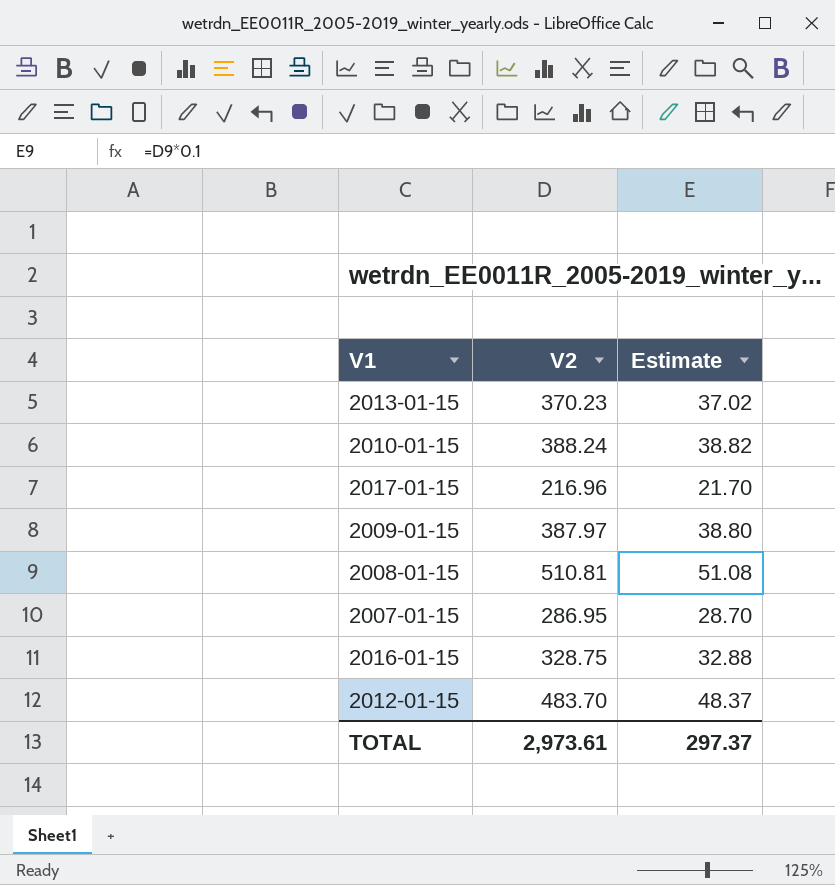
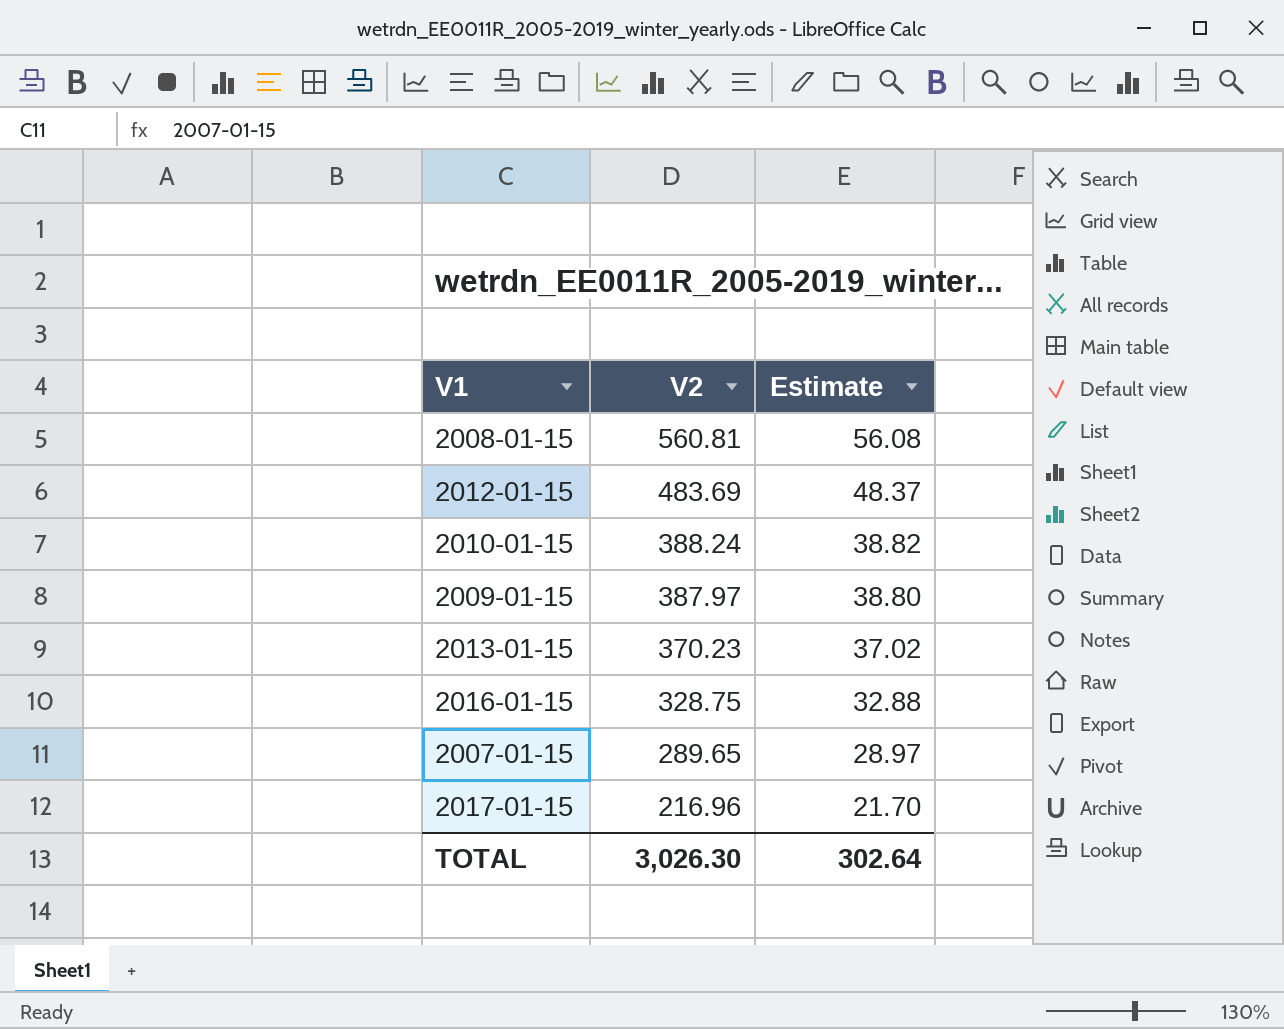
row order: none -> V2 descending
2008-01-15 | V2: 510.81 -> 560.81
2008-01-15 | Estimate: 51.08 -> 56.08
2012-01-15 | V2: 483.70 -> 483.69
2007-01-15 | V2: 286.95 -> 289.65
2007-01-15 | Estimate: 28.70 -> 28.97
TOTAL | V2: 2,973.61 -> 3,026.30
TOTAL | Estimate: 297.37 -> 302.64

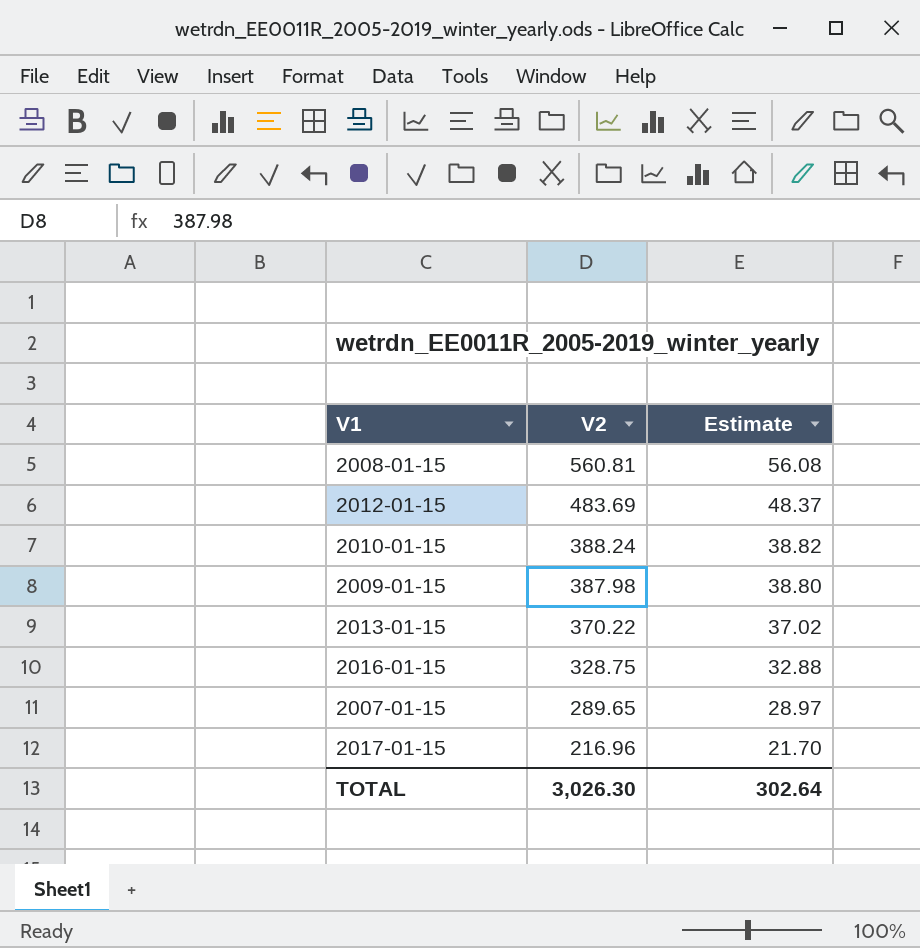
2009-01-15 | V2: 387.97 -> 387.98
2013-01-15 | V2: 370.23 -> 370.22

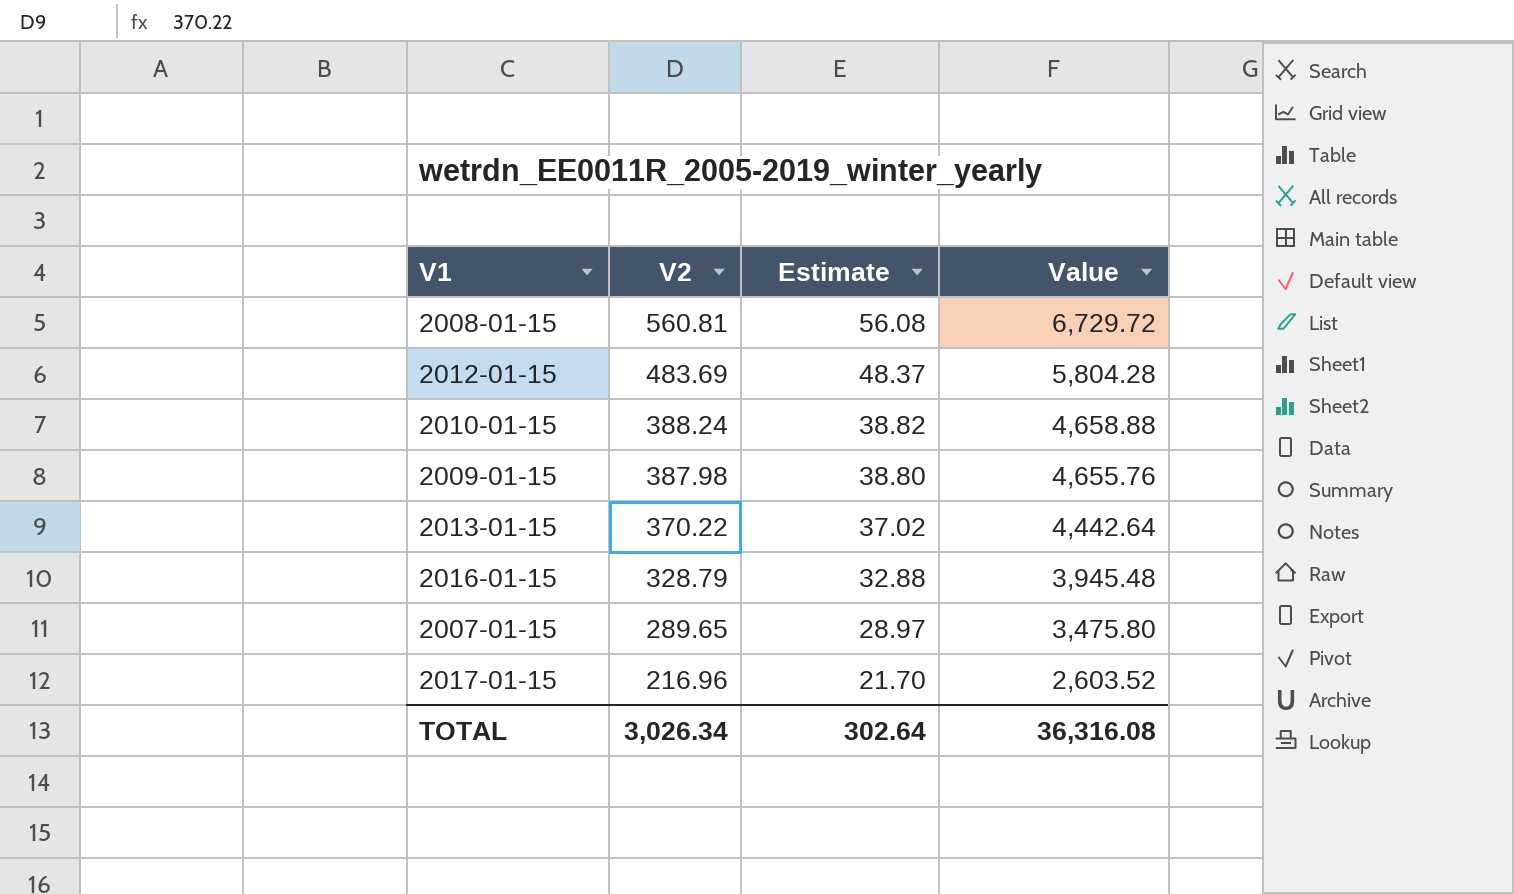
column Value | formula: none -> [V2] * 12
2016-01-15 | V2: 328.75 -> 328.79
TOTAL | V2: 3,026.30 -> 3,026.34

